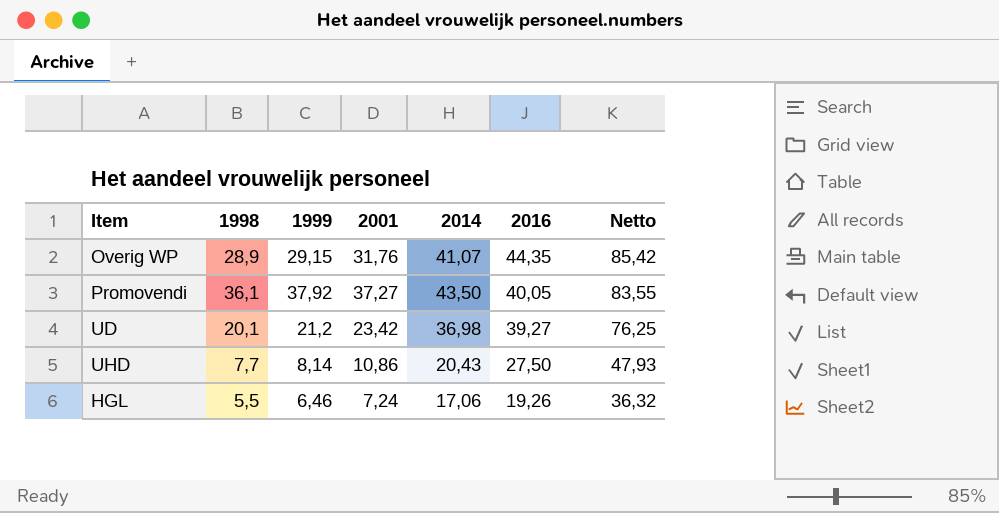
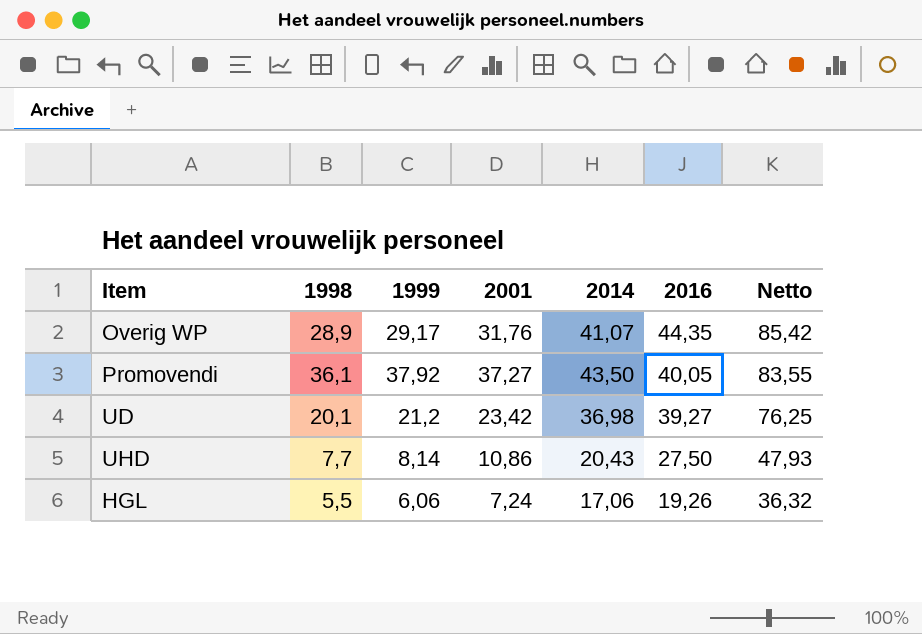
Overig WP | 1999: 29,15 -> 29,17
HGL | 1999: 6,46 -> 6,06

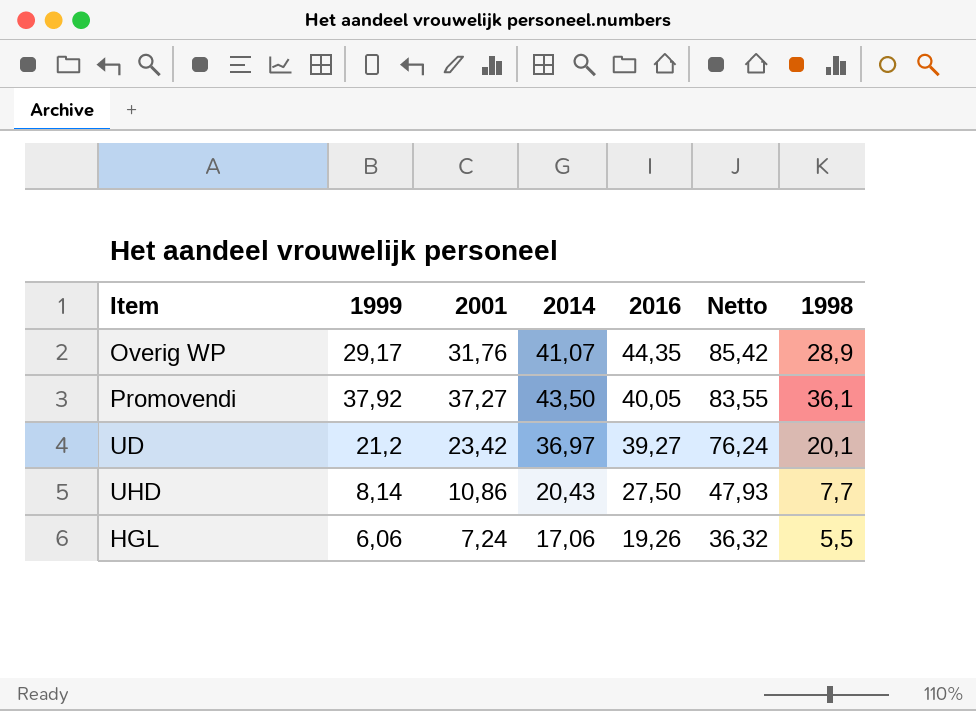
column 1998 | position: 2 -> 7
UD | 2014: 36,98 -> 36,97
UD | Netto: 76,25 -> 76,24

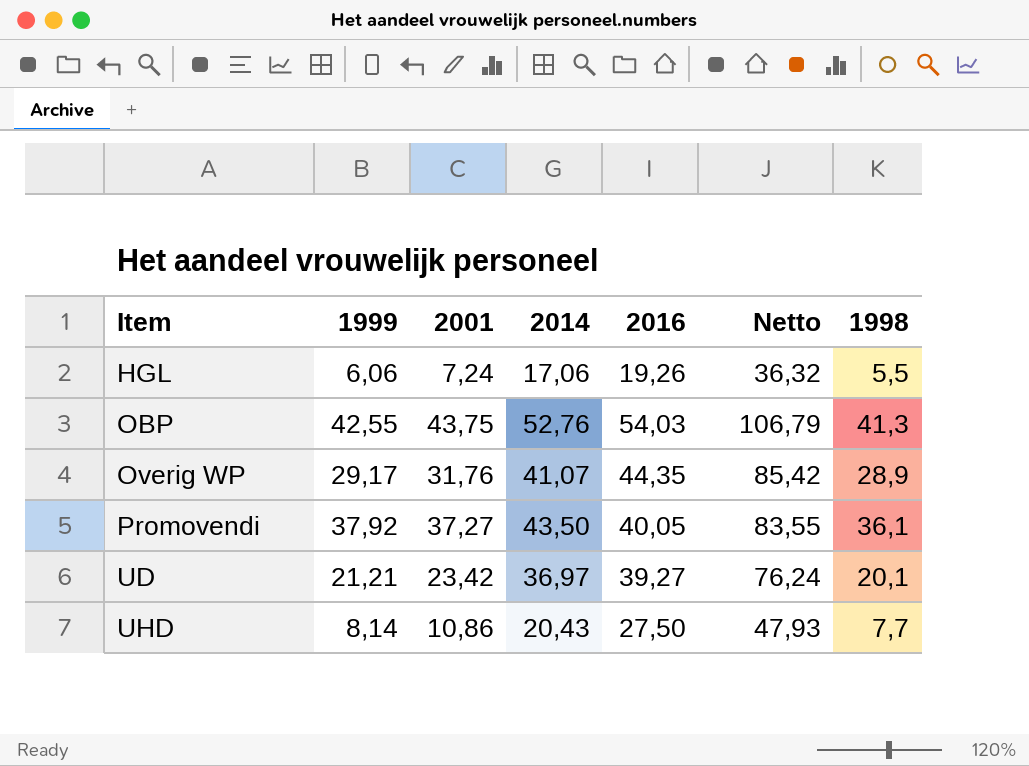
row order: 2016 descending -> Item ascending
row OBP: none -> 42,55 | 43,75 | 52,76 | 54,03 | 106,79 | 41,3
UD | 1999: 21,2 -> 21,21

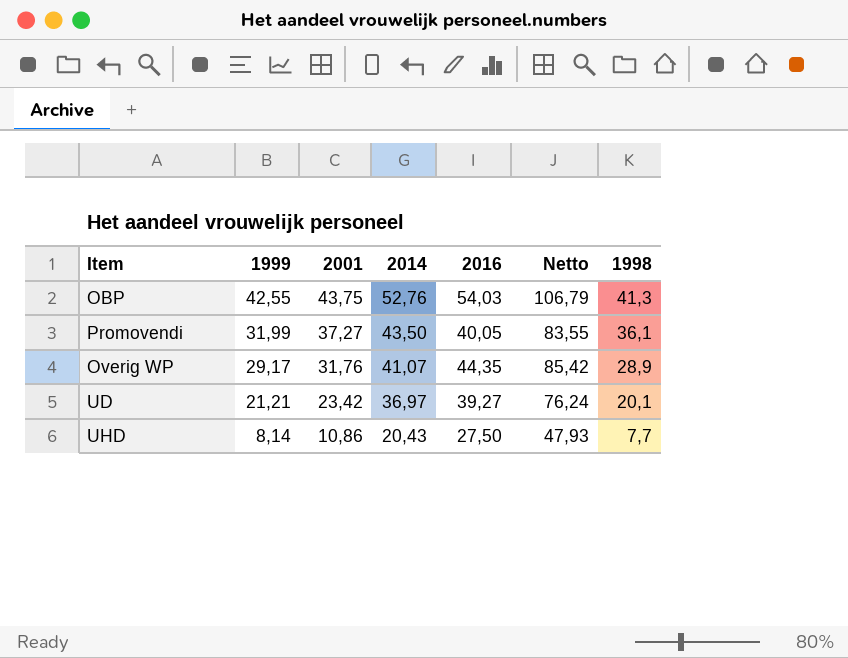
row order: Item ascending -> 1999 descending
row HGL: 6,06 | 7,24 | 17,06 | 19,26 | 36,32 | 5,5 -> none
Promovendi | 1999: 37,92 -> 31,99

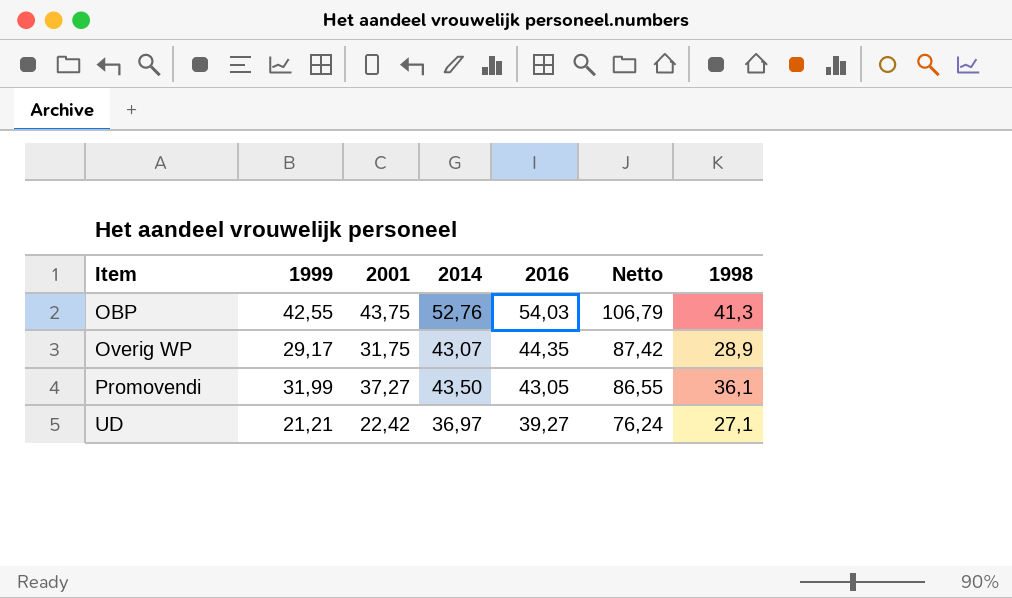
row order: 1999 descending -> Item ascending
row UHD: 8,14 | 10,86 | 20,43 | 27,50 | 47,93 | 7,7 -> none
Overig WP | 2001: 31,76 -> 31,75
Overig WP | 2014: 41,07 -> 43,07
Overig WP | Netto: 85,42 -> 87,42
Promovendi | 2016: 40,05 -> 43,05
Promovendi | Netto: 83,55 -> 86,55
UD | 2001: 23,42 -> 22,42
UD | 1998: 20,1 -> 27,1

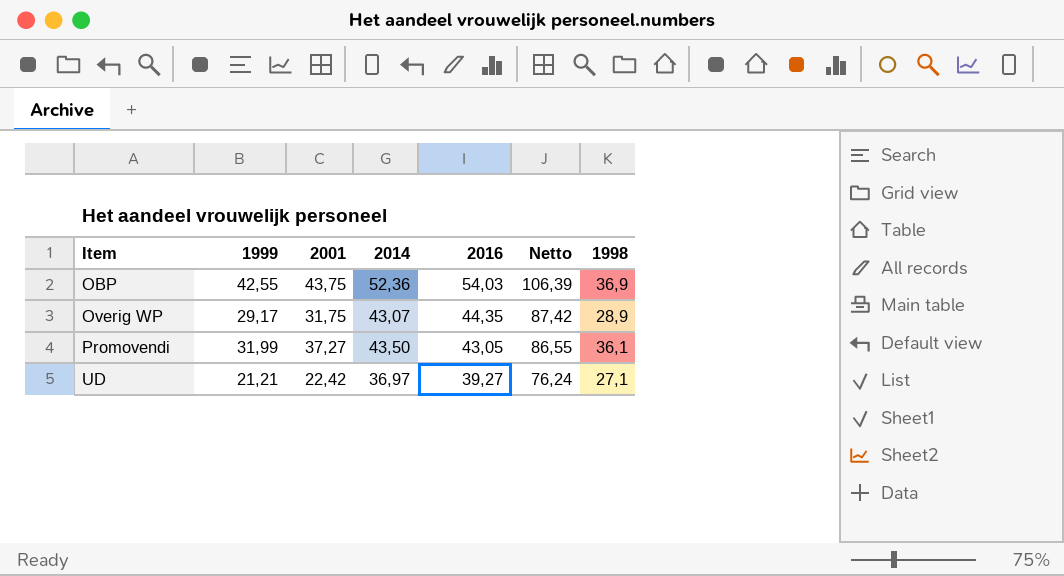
OBP | 2014: 52,76 -> 52,36
OBP | Netto: 106,79 -> 106,39
OBP | 1998: 41,3 -> 36,9

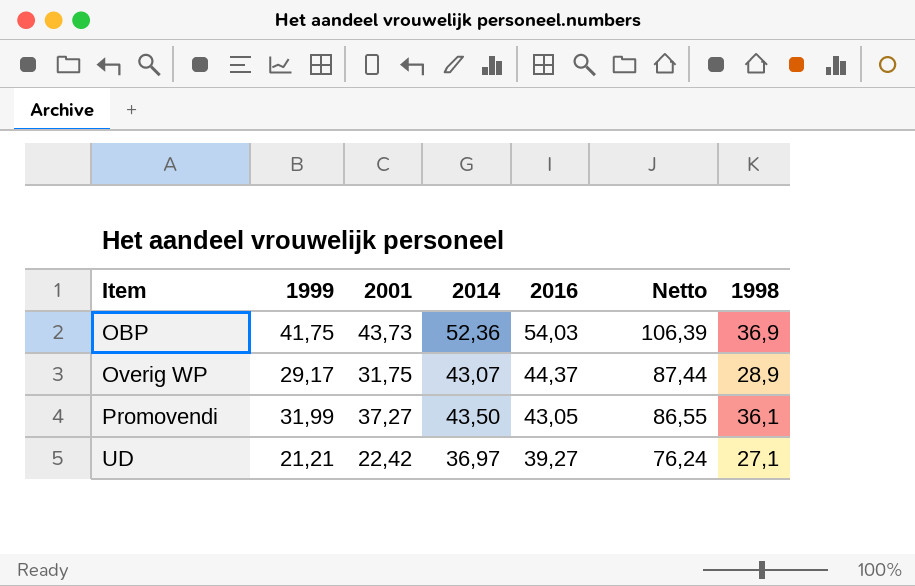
OBP | 1999: 42,55 -> 41,75
OBP | 2001: 43,75 -> 43,73
Overig WP | 2016: 44,35 -> 44,37
Overig WP | Netto: 87,42 -> 87,44

